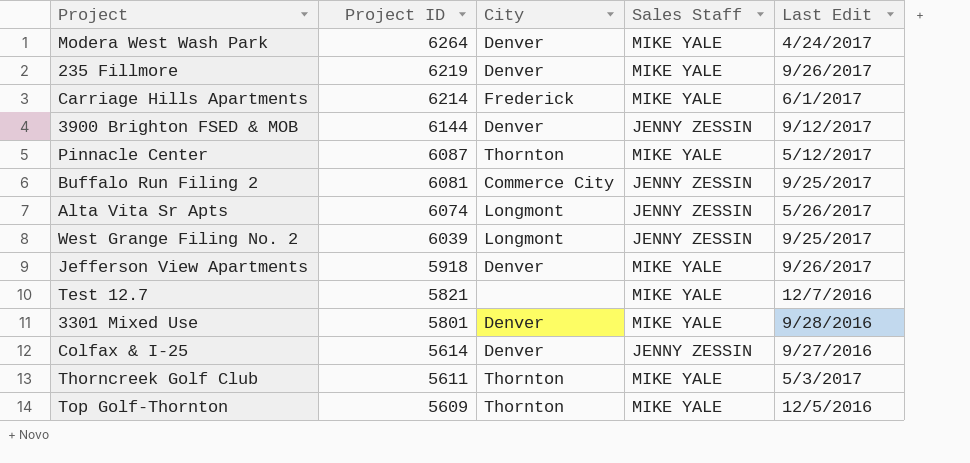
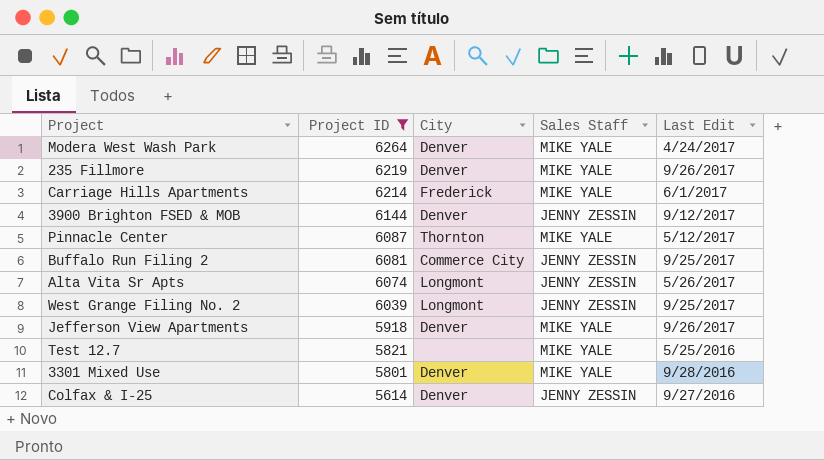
filter: none -> Project ID >= 5614
Test 12.7 | Last Edit: 12/7/2016 -> 5/25/2016

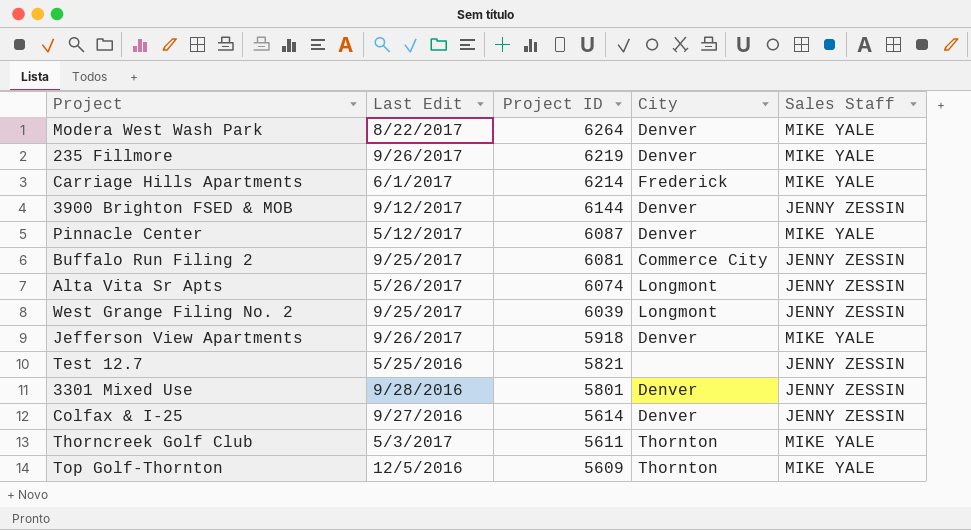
filter: Project ID >= 5614 -> none
column Last Edit | position: 5 -> 2
Modera West Wash Park | Last Edit: 4/24/2017 -> 8/22/2017
Pinnacle Center | City: Thornton -> Denver
Test 12.7 | Sales Staff: MIKE YALE -> JENNY ZESSIN
3301 Mixed Use | Sales Staff: MIKE YALE -> JENNY ZESSIN

